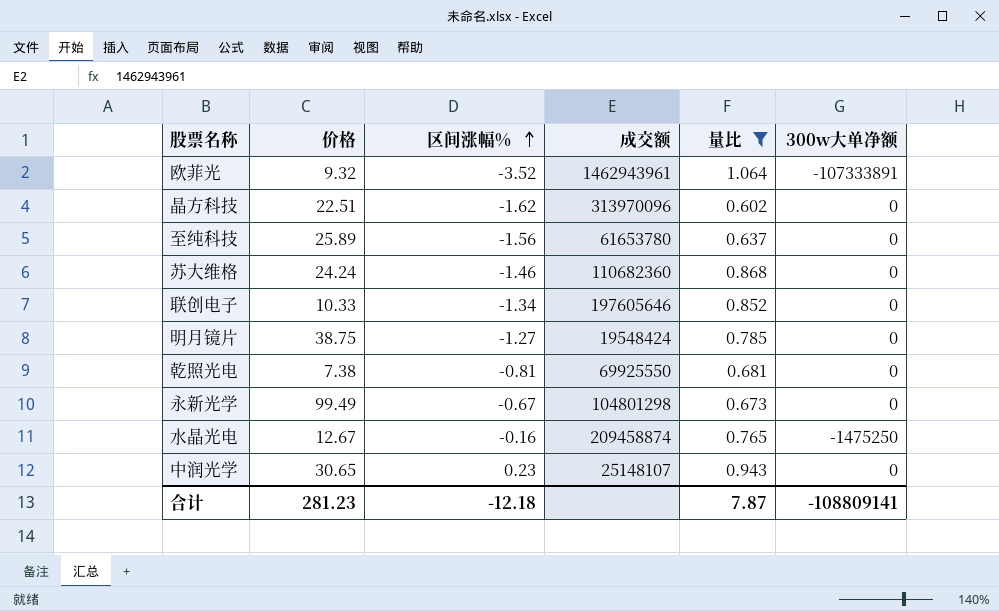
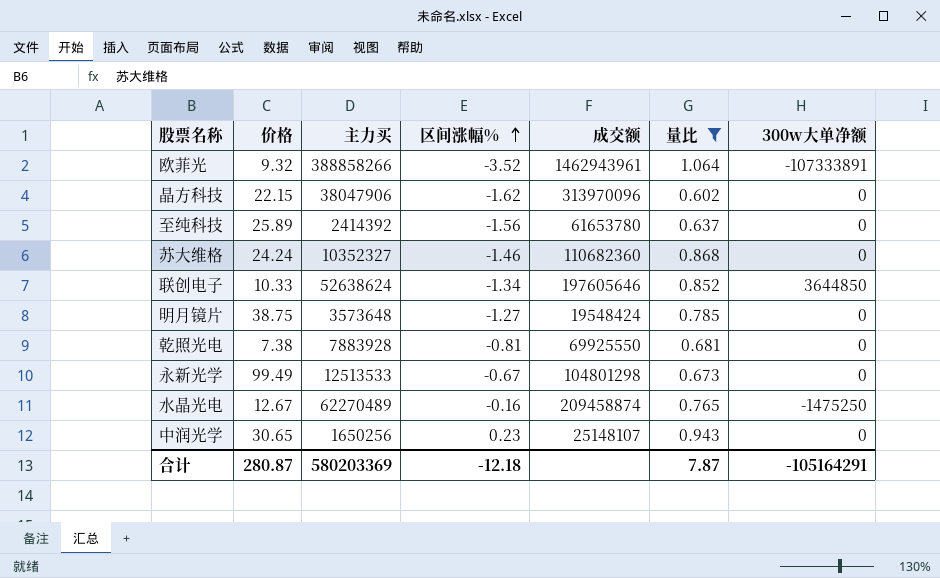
column 主力买 | position: none -> 3
晶方科技 | 价格: 22.51 -> 22.15
联创电子 | 300w大单净额: 0 -> 3644850
合计 | 价格: 281.23 -> 280.87
合计 | 300w大单净额: -108809141 -> -105164291

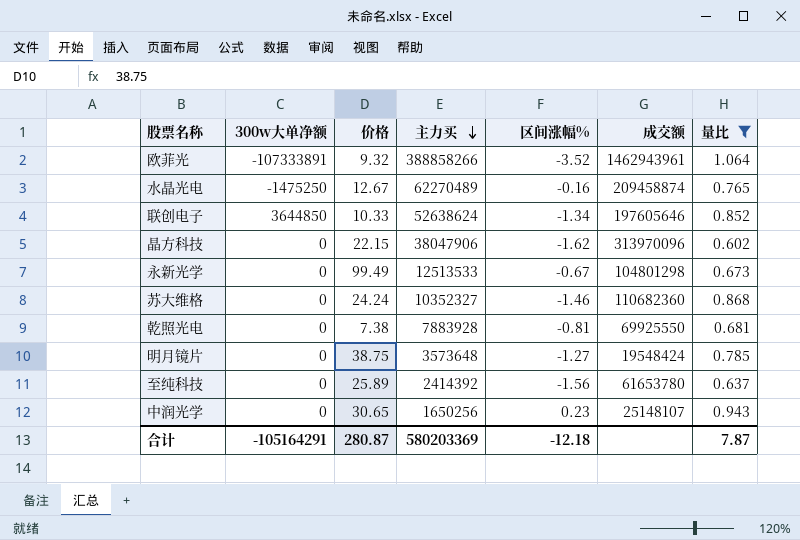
row order: 区间涨幅% ascending -> 主力买 descending
column 300w大单净额 | position: 7 -> 2

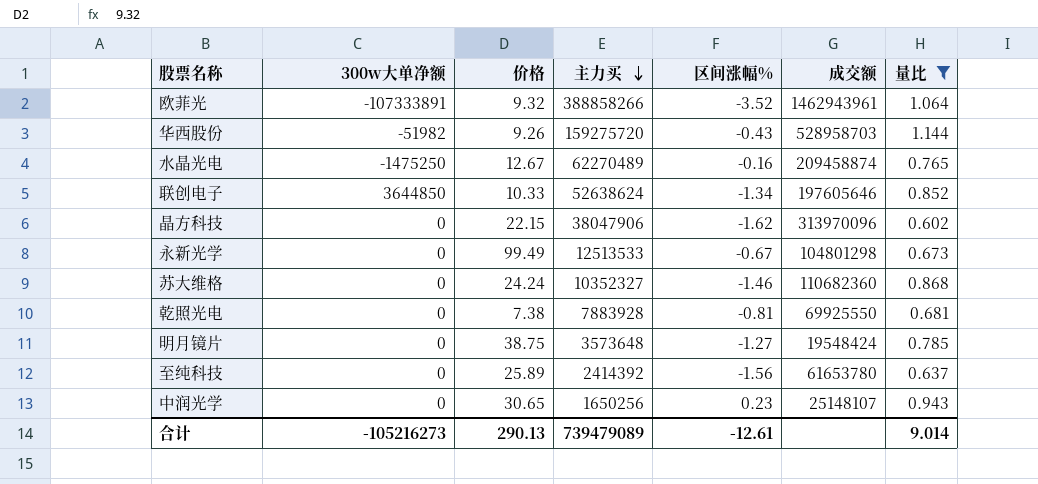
row 华西股份: none -> -51982 | 9.26 | 159275720 | -0.43 | 528958703 | 1.144
合计 | 300w大单净额: -105164291 -> -105216273
合计 | 价格: 280.87 -> 290.13
合计 | 主力买: 580203369 -> 739479089
合计 | 区间涨幅%: -12.18 -> -12.61
合计 | 量比: 7.87 -> 9.014

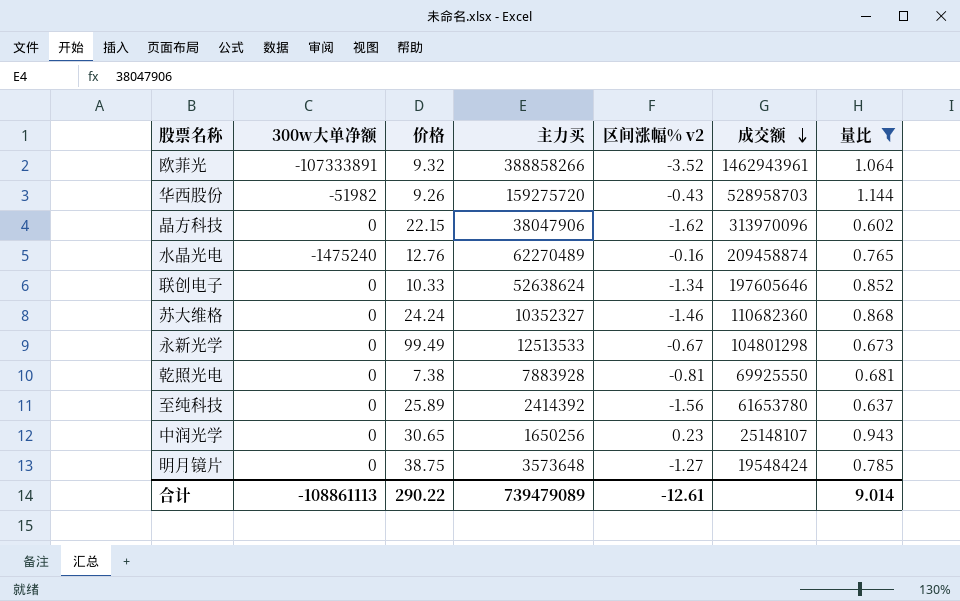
row order: 主力买 descending -> 成交额 descending
column name: 区间涨幅% -> 区间涨幅% v2
水晶光电 | 300w大单净额: -1475250 -> -1475240
水晶光电 | 价格: 12.67 -> 12.76
联创电子 | 300w大单净额: 3644850 -> 0
合计 | 300w大单净额: -105216273 -> -108861113
合计 | 价格: 290.13 -> 290.22

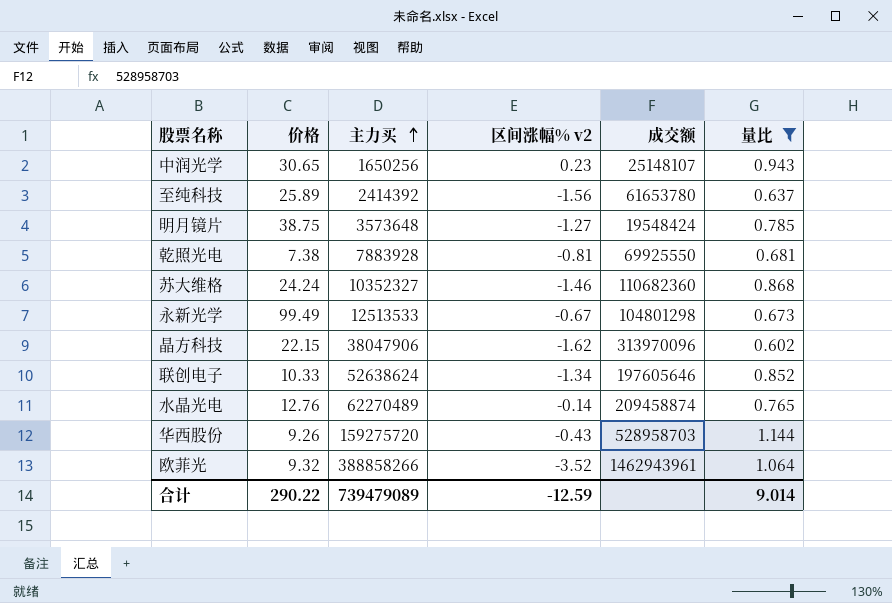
row order: 成交额 descending -> 主力买 ascending
column 300w大单净额 | position: 2 -> none
水晶光电 | 区间涨幅% v2: -0.16 -> -0.14
合计 | 区间涨幅% v2: -12.61 -> -12.59

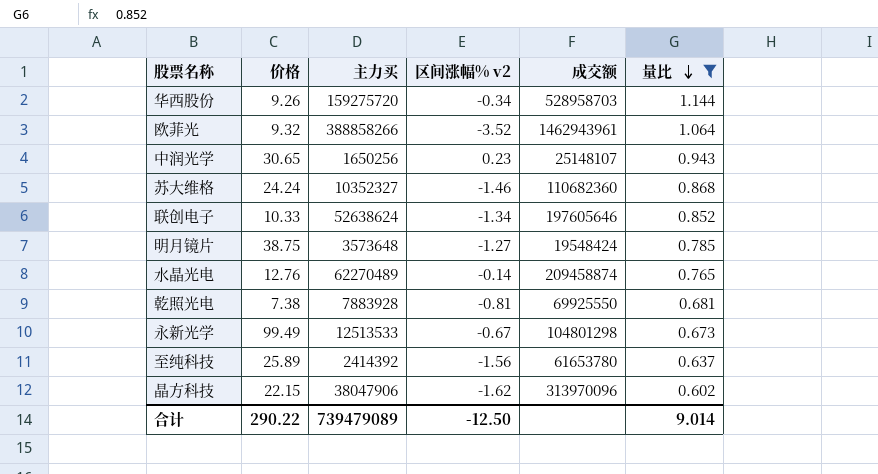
row order: 主力买 ascending -> 量比 descending
华西股份 | 区间涨幅% v2: -0.43 -> -0.34
合计 | 区间涨幅% v2: -12.59 -> -12.50

